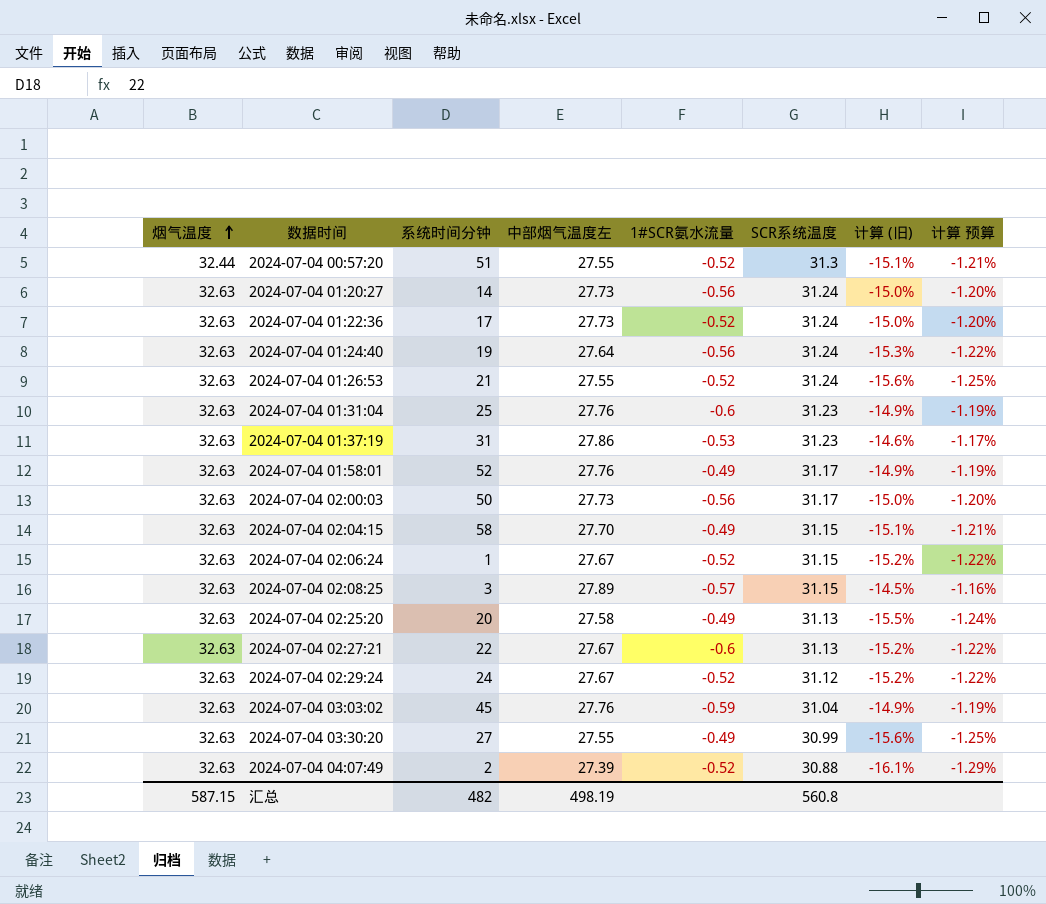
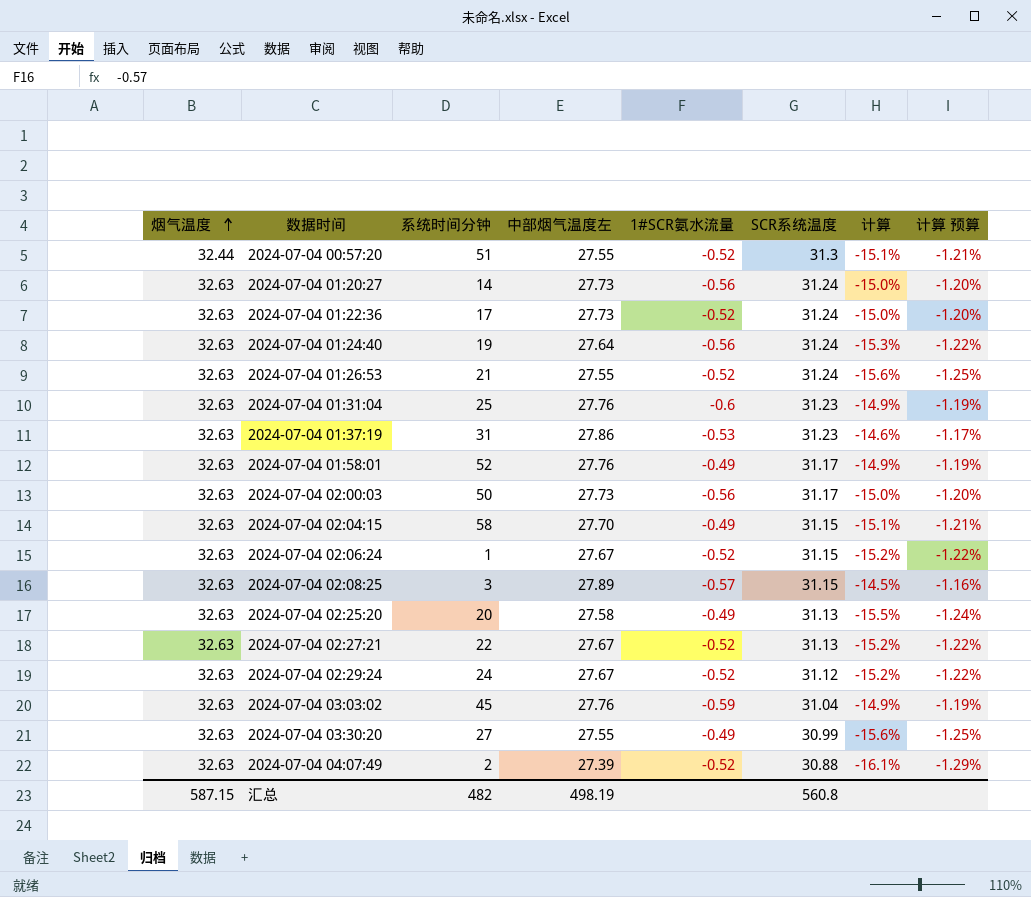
column name: 计算 (旧) -> 计算
2024-07-04 02:27:21 | 1#SCR氨水流量: -0.6 -> -0.52

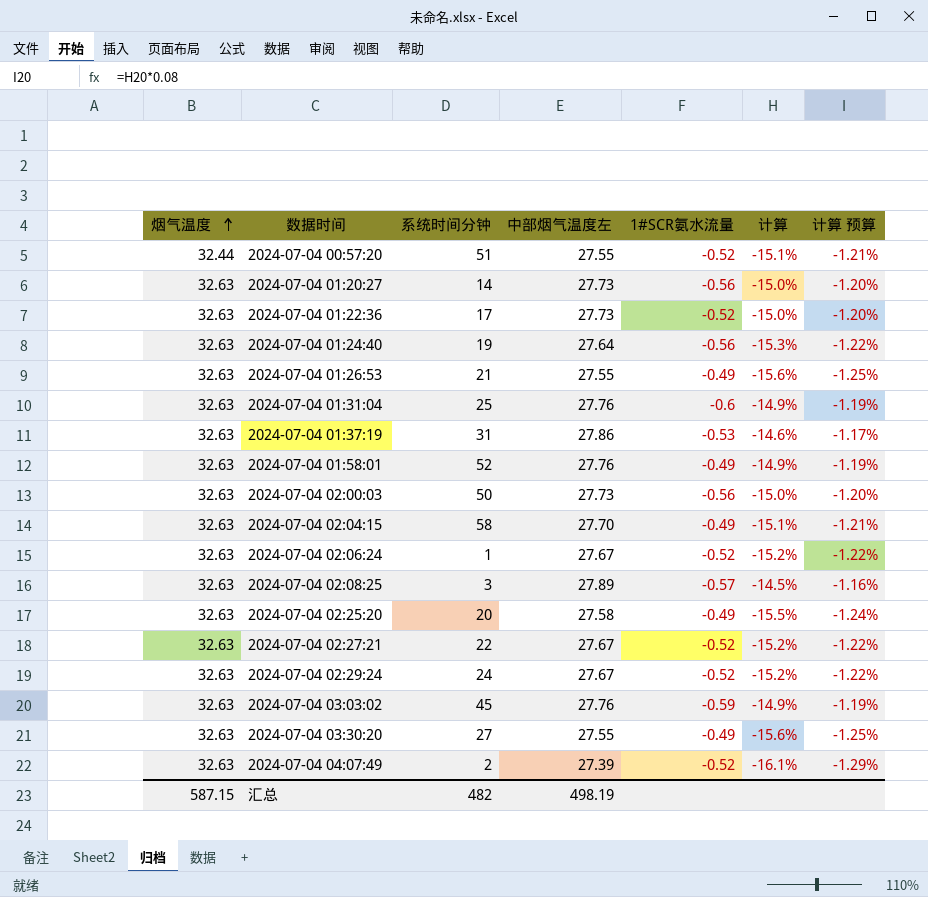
column SCR系统温度 | position: 6 -> none
2024-07-04 01:26:53 | 1#SCR氨水流量: -0.52 -> -0.49

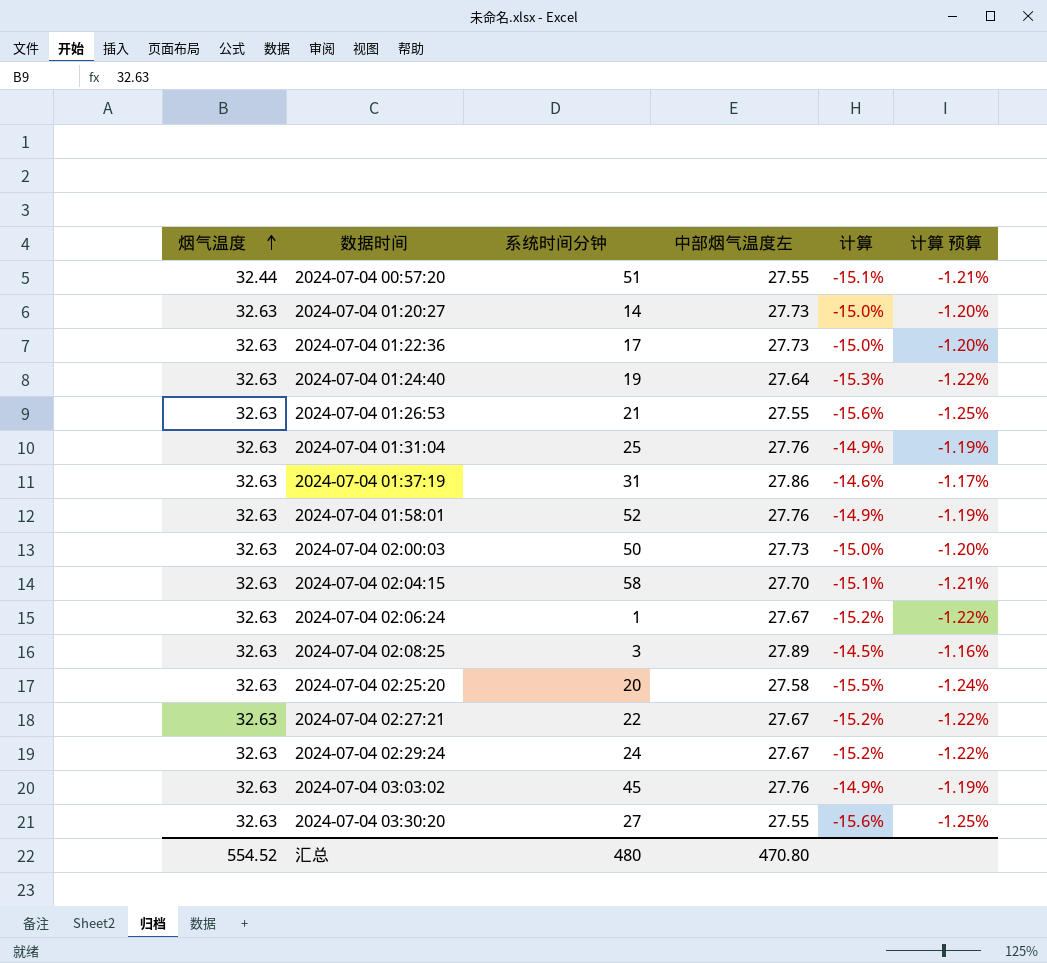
column 1#SCR氨水流量 | position: 5 -> none
row 2024-07-04 04:07:49: 32.63 | 2 | 27.39 | -0.52 | -16.1% | -1.29% -> none
汇总 | 烟气温度: 587.15 -> 554.52
汇总 | 系统时间分钟: 482 -> 480
汇总 | 中部烟气温度左: 498.19 -> 470.80

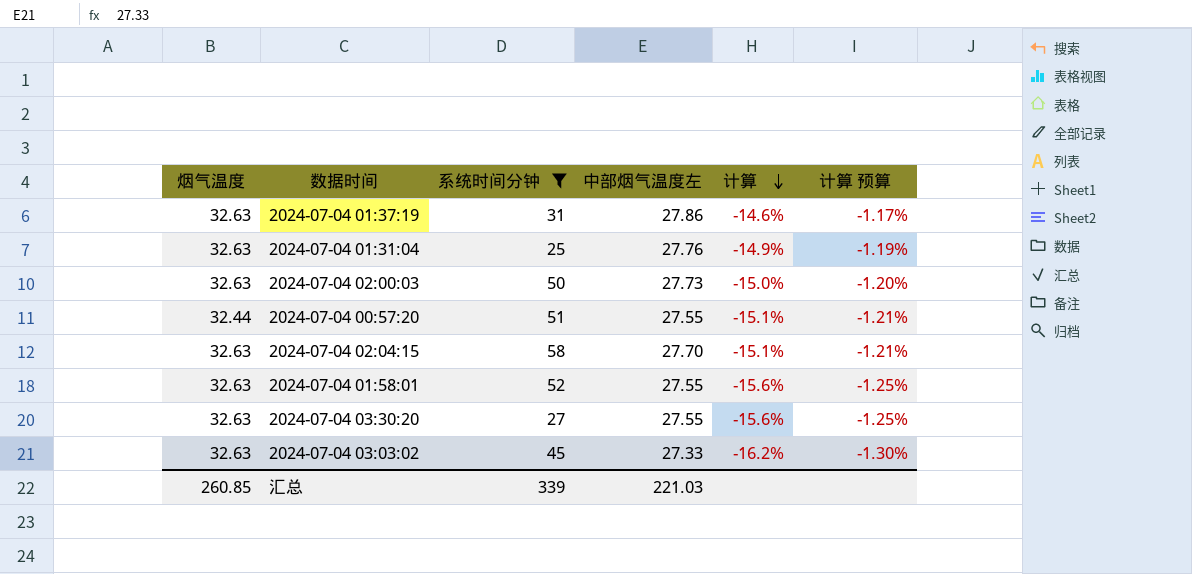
filter: none -> 系统时间分钟 >= 25
row order: 烟气温度 ascending -> 计算 descending
2024-07-04 01:58:01 | 中部烟气温度左: 27.76 -> 27.55
2024-07-04 01:58:01 | 计算: -14.9% -> -15.6%
2024-07-04 01:58:01 | 计算 预算: -1.19% -> -1.25%
2024-07-04 03:03:02 | 中部烟气温度左: 27.76 -> 27.33
2024-07-04 03:03:02 | 计算: -14.9% -> -16.2%
2024-07-04 03:03:02 | 计算 预算: -1.19% -> -1.30%
汇总 | 烟气温度: 554.52 -> 260.85
汇总 | 系统时间分钟: 480 -> 339
汇总 | 中部烟气温度左: 470.80 -> 221.03

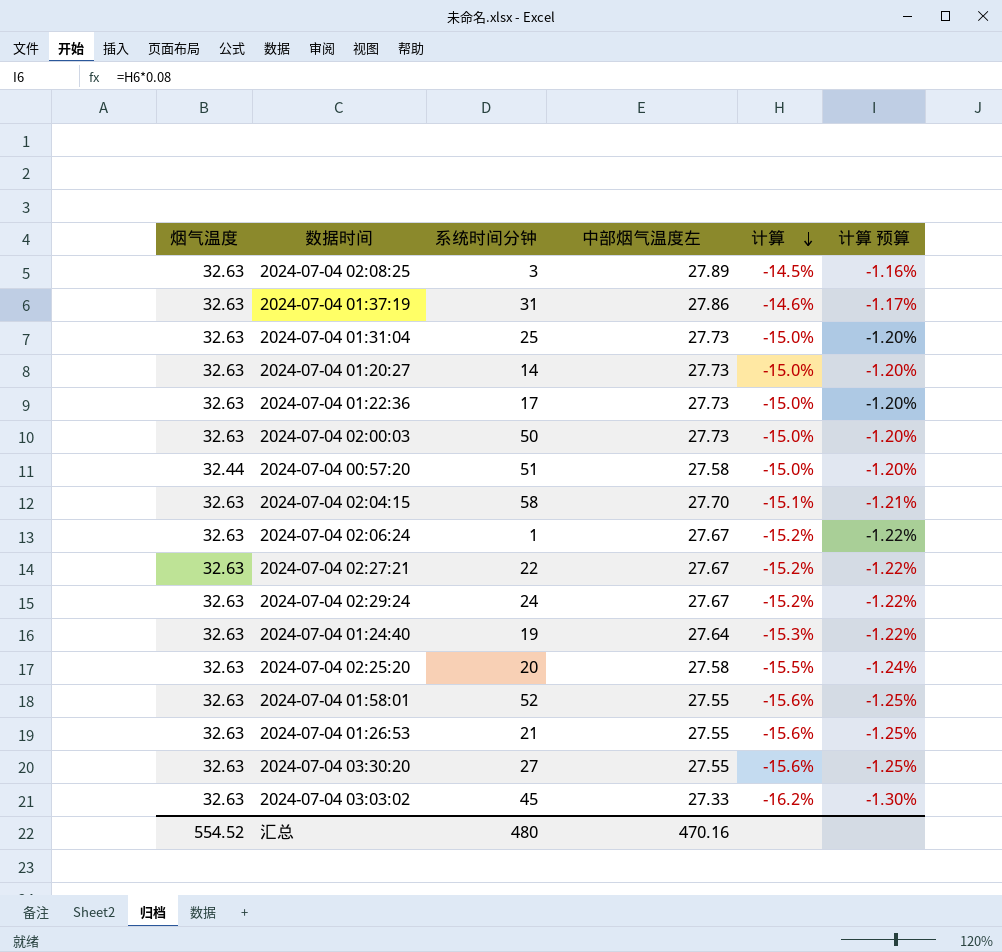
filter: 系统时间分钟 >= 25 -> none
2024-07-04 01:31:04 | 中部烟气温度左: 27.76 -> 27.73
2024-07-04 01:31:04 | 计算: -14.9% -> -15.0%
2024-07-04 01:31:04 | 计算 预算: -1.19% -> -1.20%
2024-07-04 00:57:20 | 中部烟气温度左: 27.55 -> 27.58
2024-07-04 00:57:20 | 计算: -15.1% -> -15.0%
2024-07-04 00:57:20 | 计算 预算: -1.21% -> -1.20%
汇总 | 烟气温度: 260.85 -> 554.52
汇总 | 系统时间分钟: 339 -> 480
汇总 | 中部烟气温度左: 221.03 -> 470.16

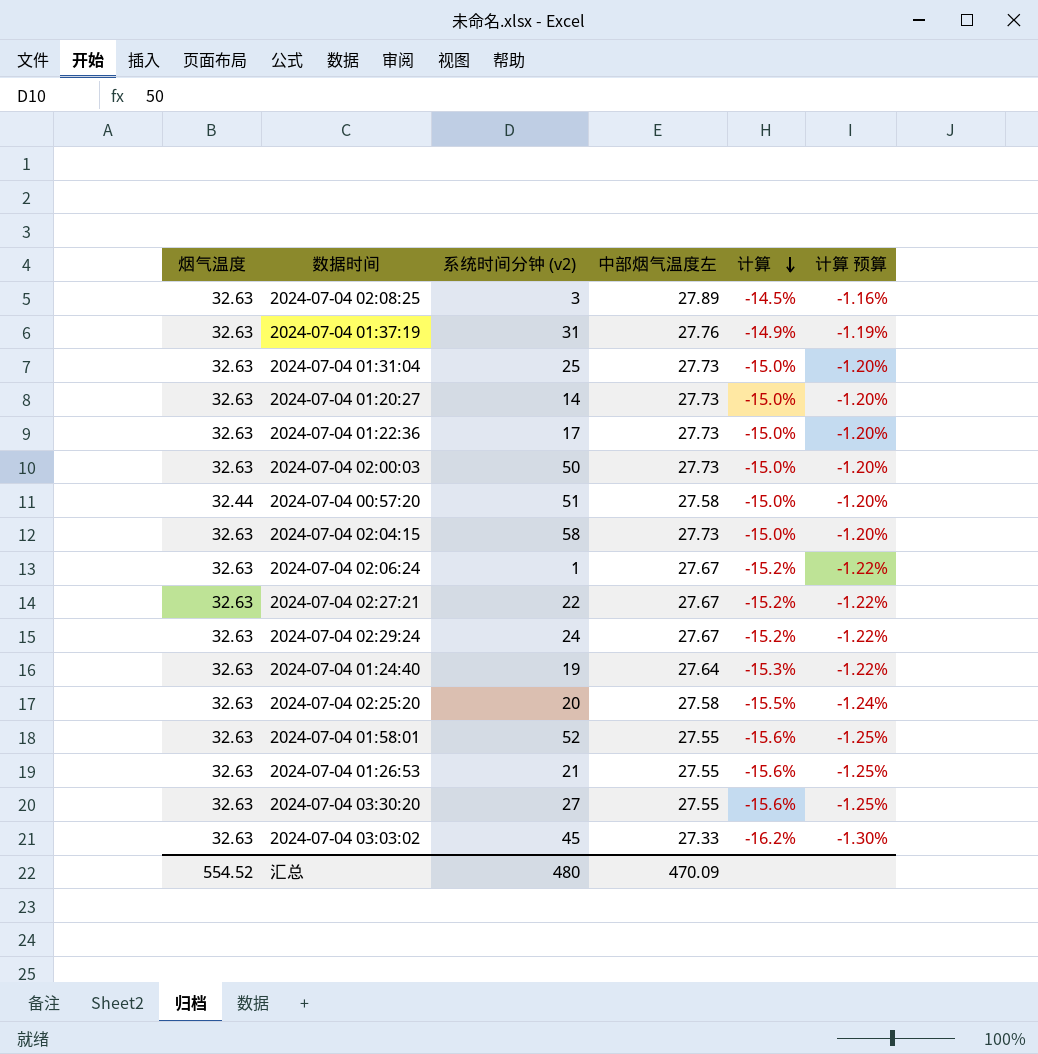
column name: 系统时间分钟 -> 系统时间分钟 (v2)
2024-07-04 01:37:19 | 中部烟气温度左: 27.86 -> 27.76
2024-07-04 01:37:19 | 计算: -14.6% -> -14.9%
2024-07-04 01:37:19 | 计算 预算: -1.17% -> -1.19%
2024-07-04 02:04:15 | 中部烟气温度左: 27.70 -> 27.73
2024-07-04 02:04:15 | 计算: -15.1% -> -15.0%
2024-07-04 02:04:15 | 计算 预算: -1.21% -> -1.20%
汇总 | 中部烟气温度左: 470.16 -> 470.09

